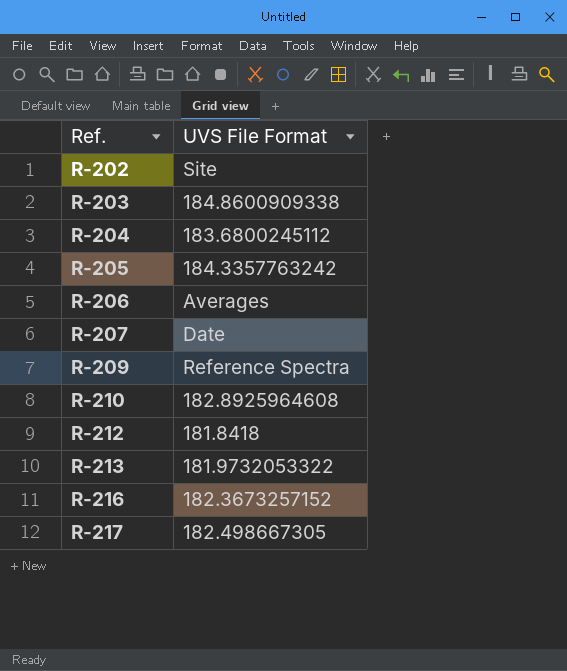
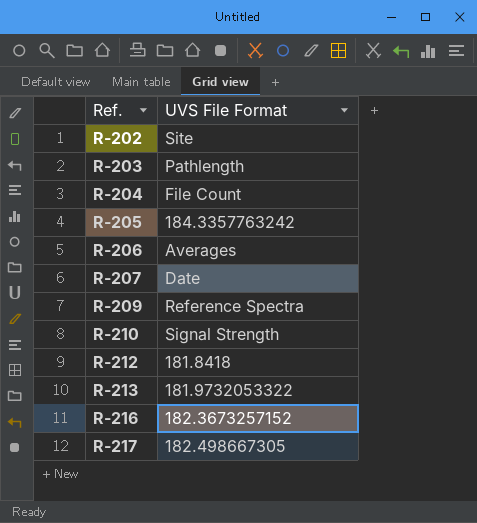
R-203 | UVS File Format: 184.8600909338 -> Pathlength
R-204 | UVS File Format: 183.6800245112 -> File Count
R-210 | UVS File Format: 182.8925964608 -> Signal Strength

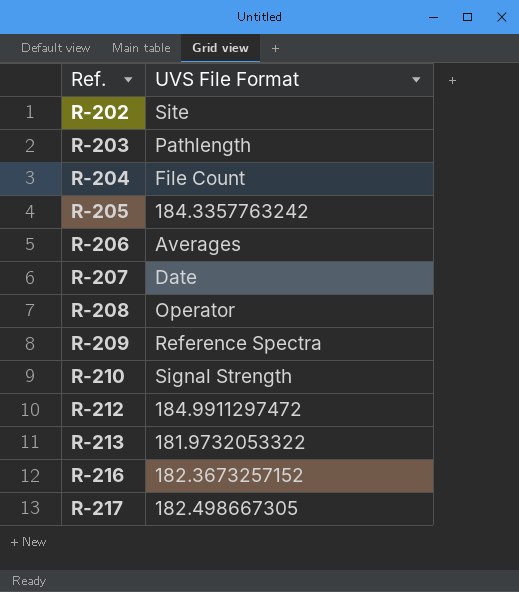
row R-208: none -> Operator
R-212 | UVS File Format: 181.8418 -> 184.9911297472

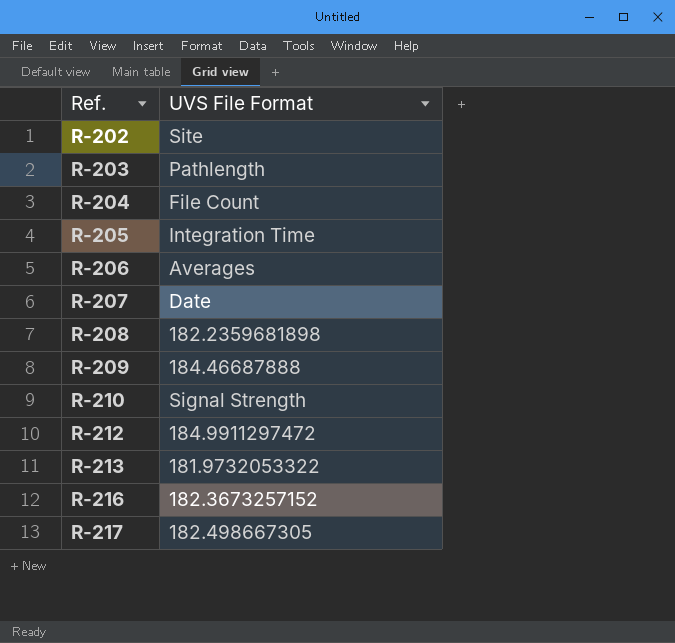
R-205 | UVS File Format: 184.3357763242 -> Integration Time
R-208 | UVS File Format: Operator -> 182.2359681898
R-209 | UVS File Format: Reference Spectra -> 184.46687888

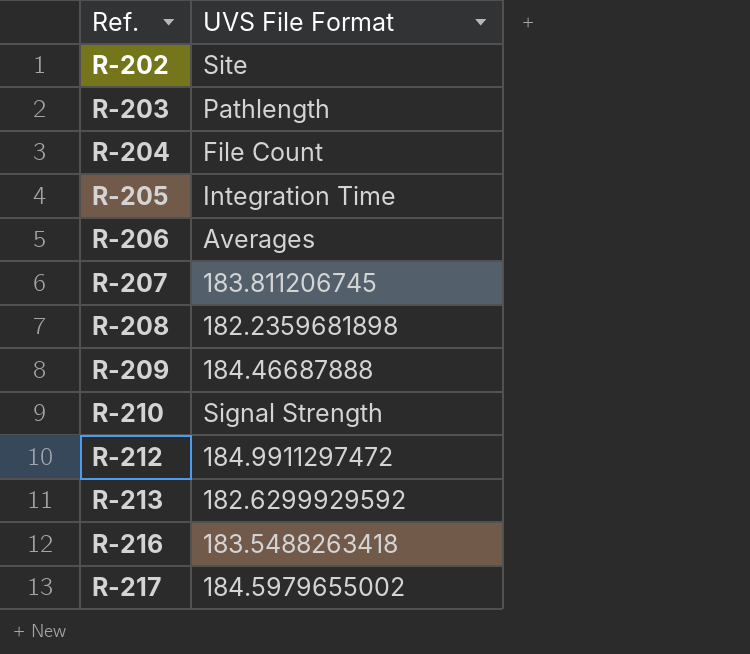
R-207 | UVS File Format: Date -> 183.811206745
R-213 | UVS File Format: 181.9732053322 -> 182.6299929592
R-216 | UVS File Format: 182.3673257152 -> 183.5488263418
R-217 | UVS File Format: 182.498667305 -> 184.5979655002

